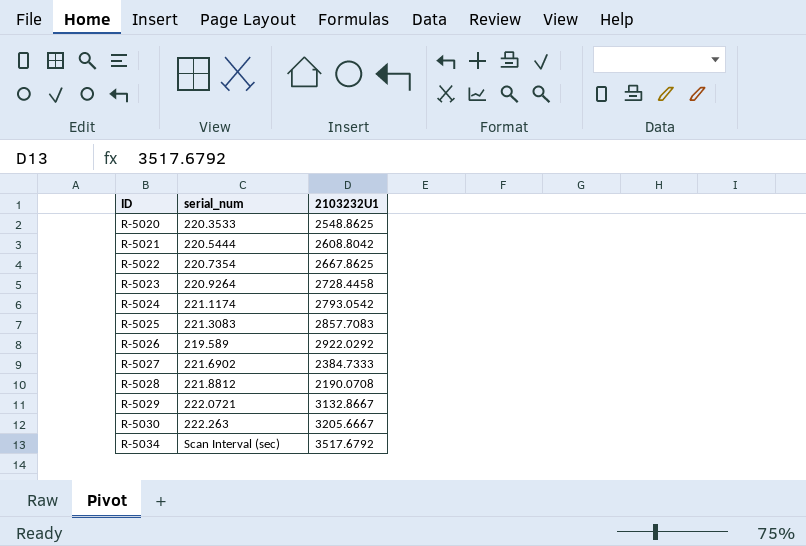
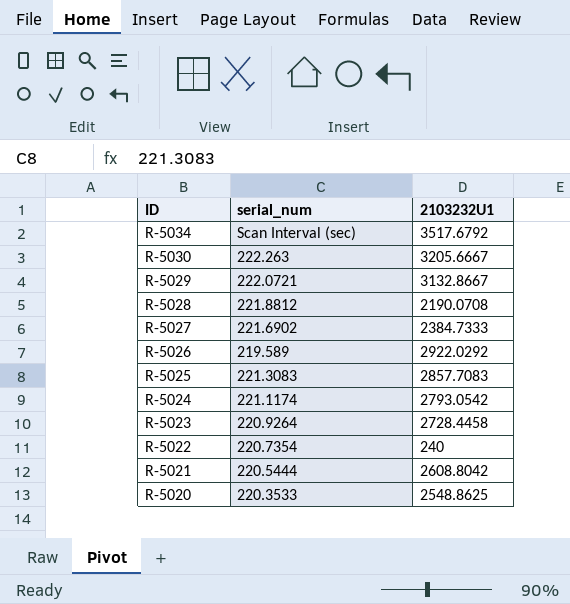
row order: ID ascending -> ID descending
R-5022 | 2103232U1: 2667.8625 -> 240

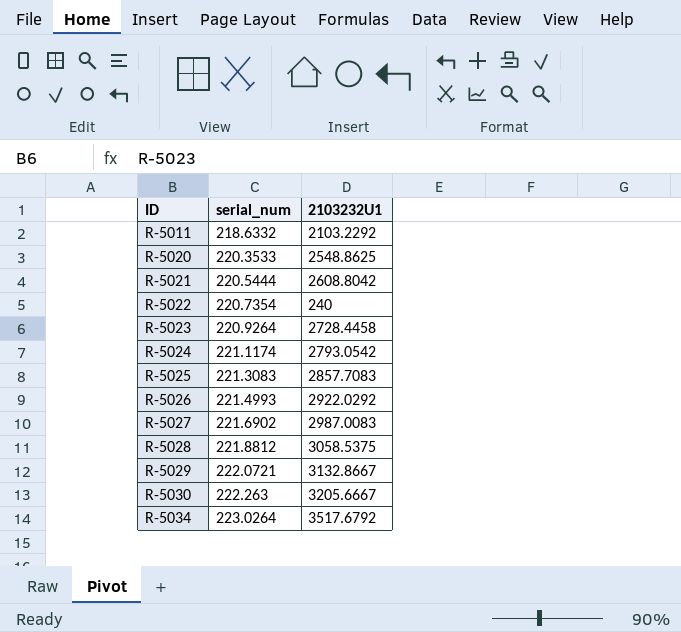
row order: ID descending -> ID ascending
row R-5011: none -> 218.6332 | 2103.2292
R-5026 | serial_num: 219.589 -> 221.4993
R-5027 | 2103232U1: 2384.7333 -> 2987.0083
R-5028 | 2103232U1: 2190.0708 -> 3058.5375
R-5034 | serial_num: Scan Interval (sec) -> 223.0264

